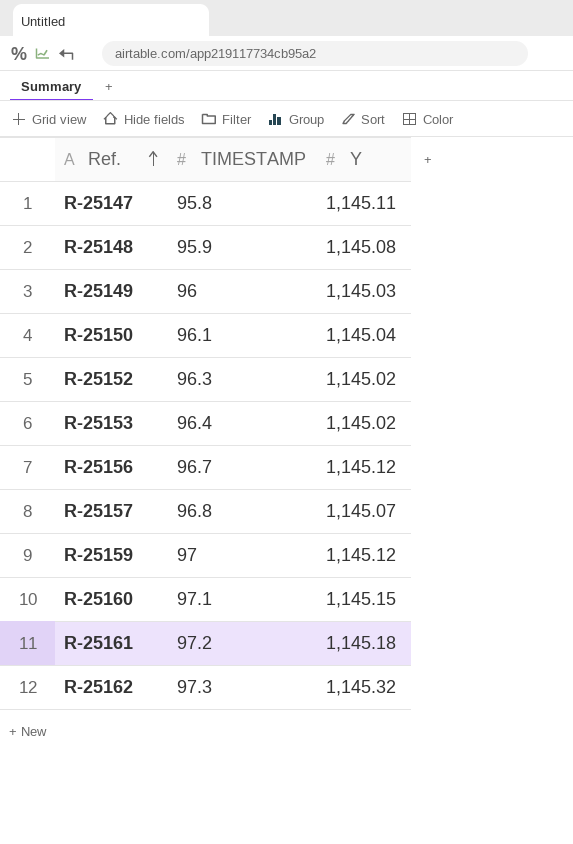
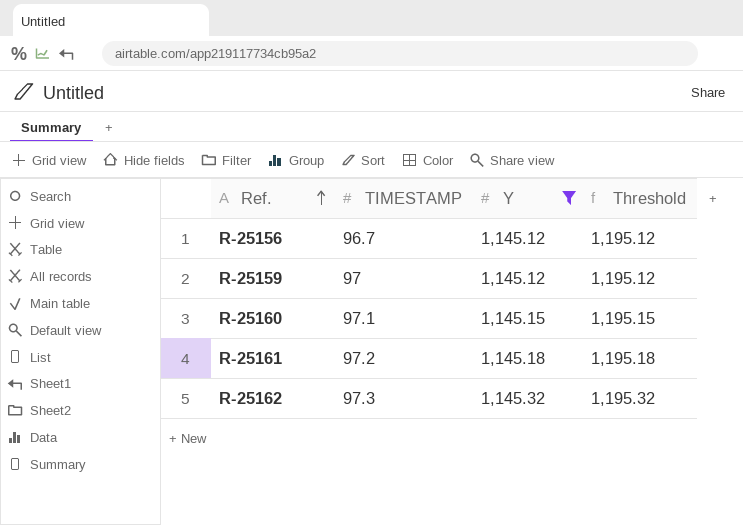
filter: none -> Y >= 1,145.12
column Threshold | formula: none -> [Y] + 50

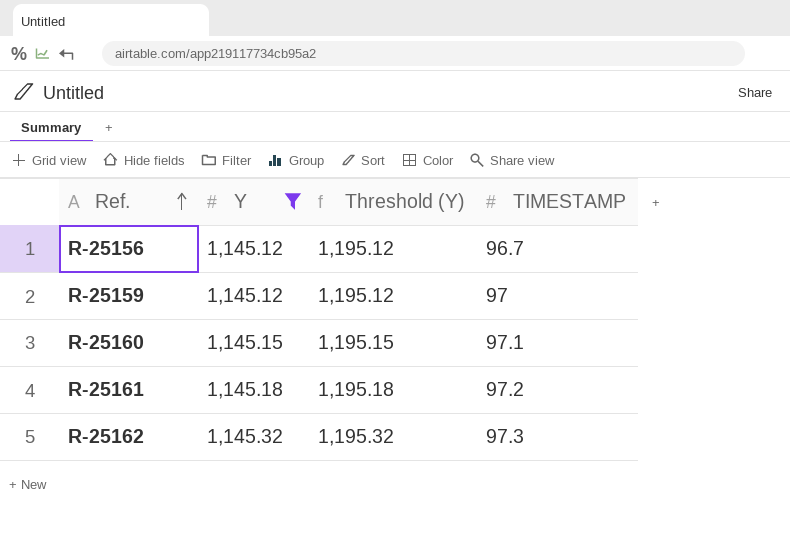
column name: Threshold -> Threshold (Y)
column TIMESTAMP | position: 2 -> 4

